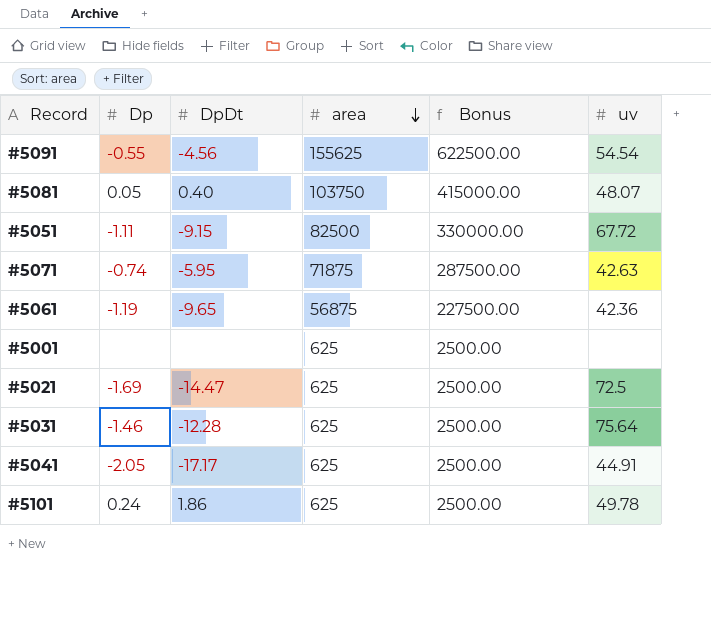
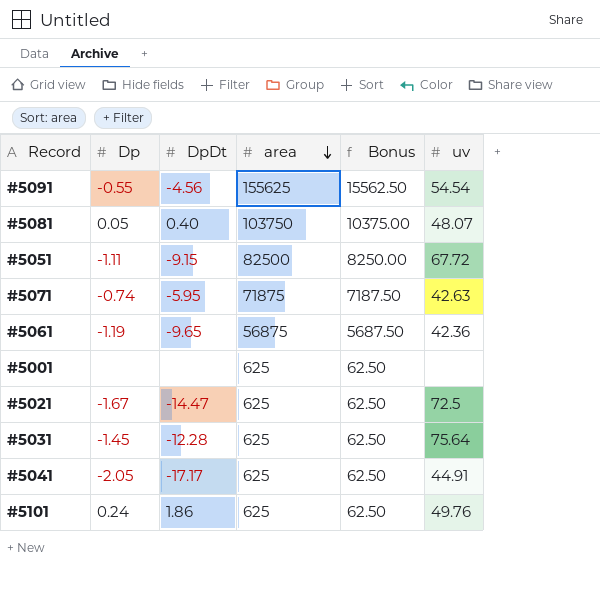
column Bonus | formula: [area] * 4 -> [area] * 0.1
#5021 | Dp: -1.69 -> -1.67
#5031 | Dp: -1.46 -> -1.45
#5101 | uv: 49.78 -> 49.76

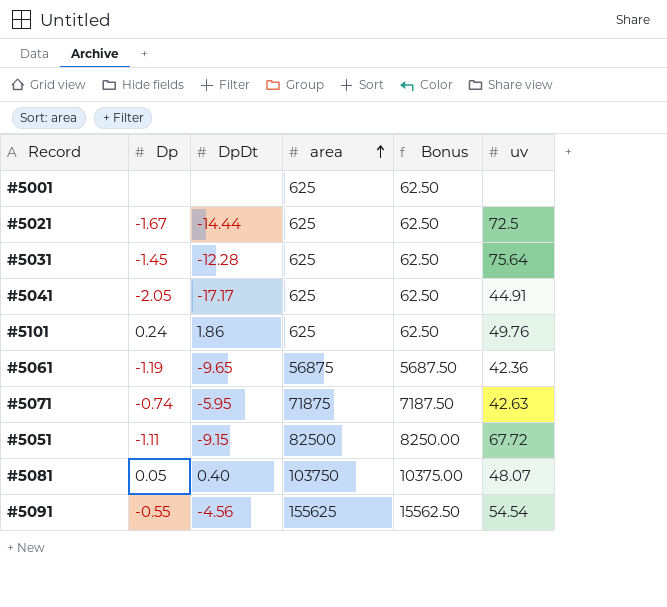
row order: area descending -> area ascending
#5021 | DpDt: -14.47 -> -14.44

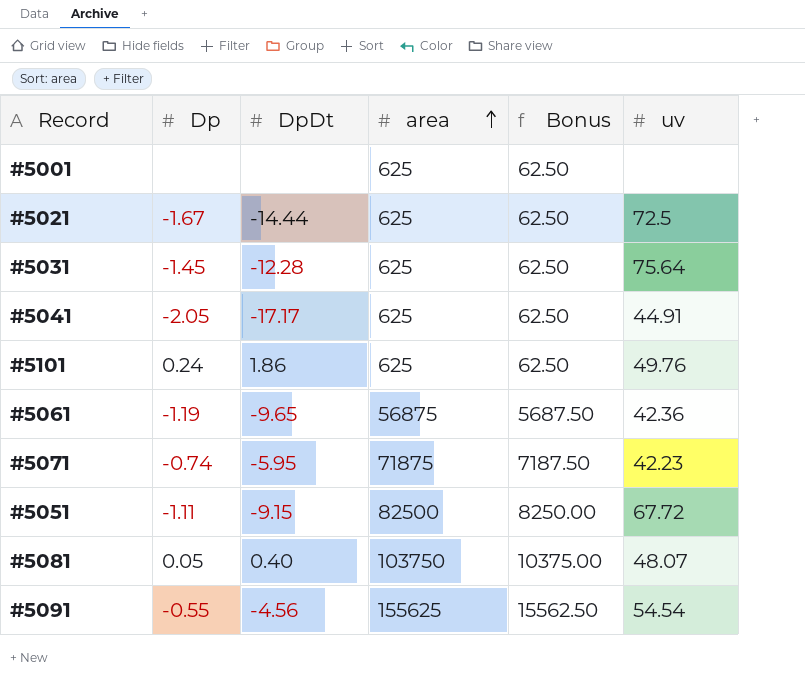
#5071 | uv: 42.63 -> 42.23

